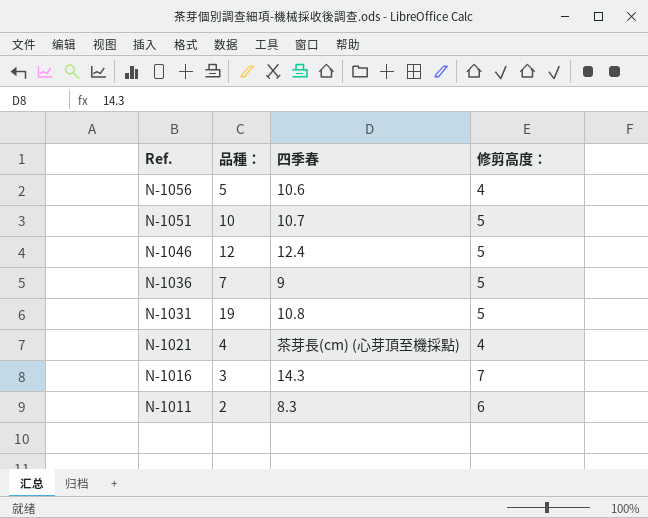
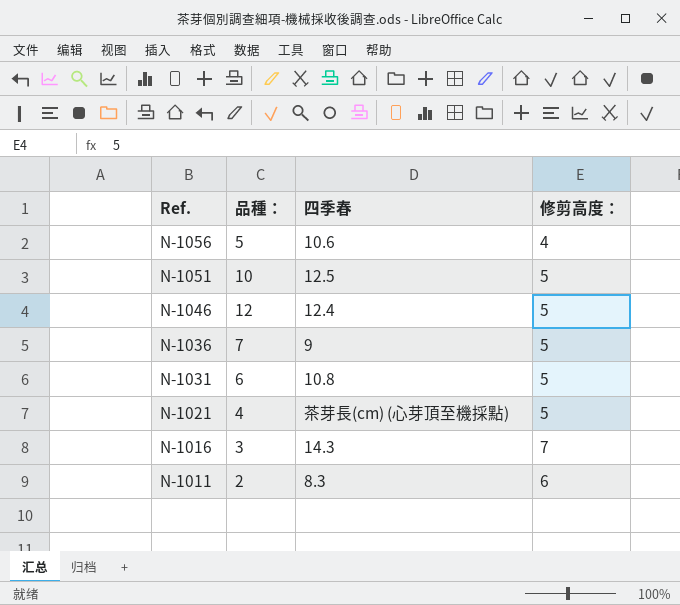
N-1051 | 四季春: 10.7 -> 12.5
N-1031 | 品種：: 19 -> 6
N-1021 | 修剪高度：: 4 -> 5

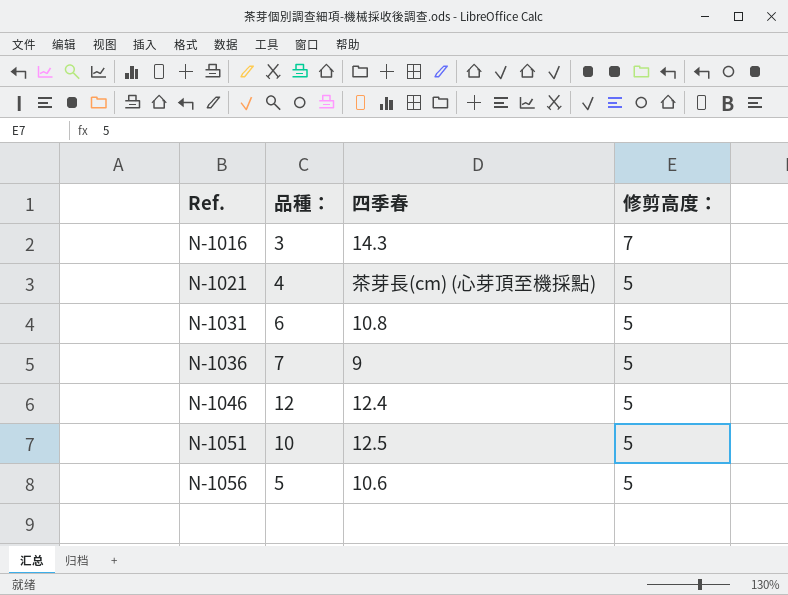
row order: Ref. descending -> Ref. ascending
row N-1011: 2 | 8.3 | 6 -> none
N-1056 | 修剪高度：: 4 -> 5

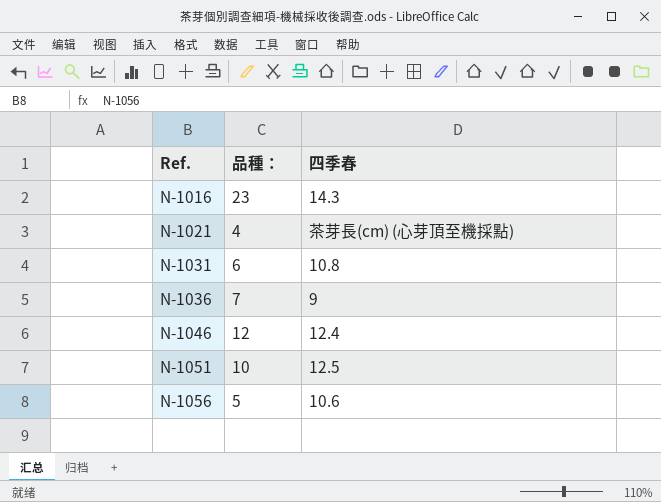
column 修剪高度： | position: 4 -> none
N-1016 | 品種：: 3 -> 23

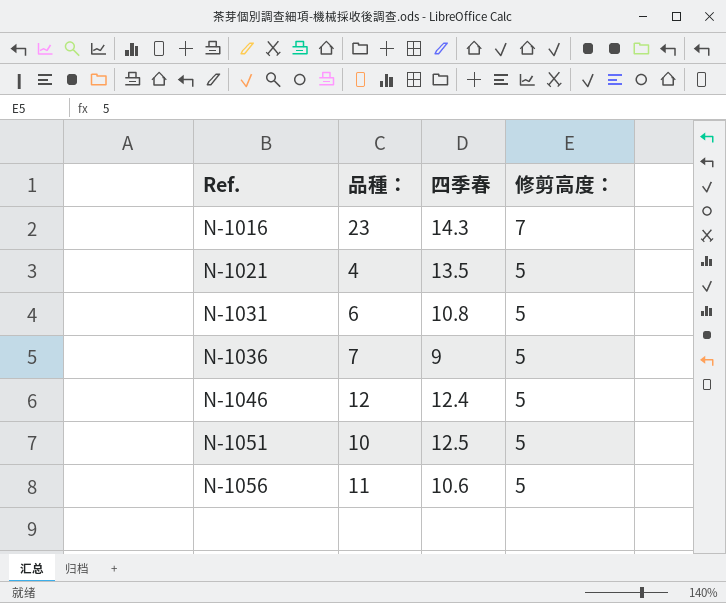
column 修剪高度： | position: none -> 4
N-1021 | 四季春: 茶芽長(cm) (心芽頂至機採點) -> 13.5
N-1056 | 品種：: 5 -> 11

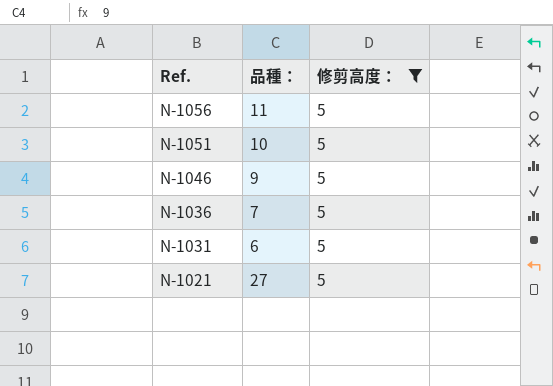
filter: none -> 修剪高度： = 5
row order: Ref. ascending -> Ref. descending
column 四季春 | position: 3 -> none
N-1046 | 品種：: 12 -> 9
N-1021 | 品種：: 4 -> 27

